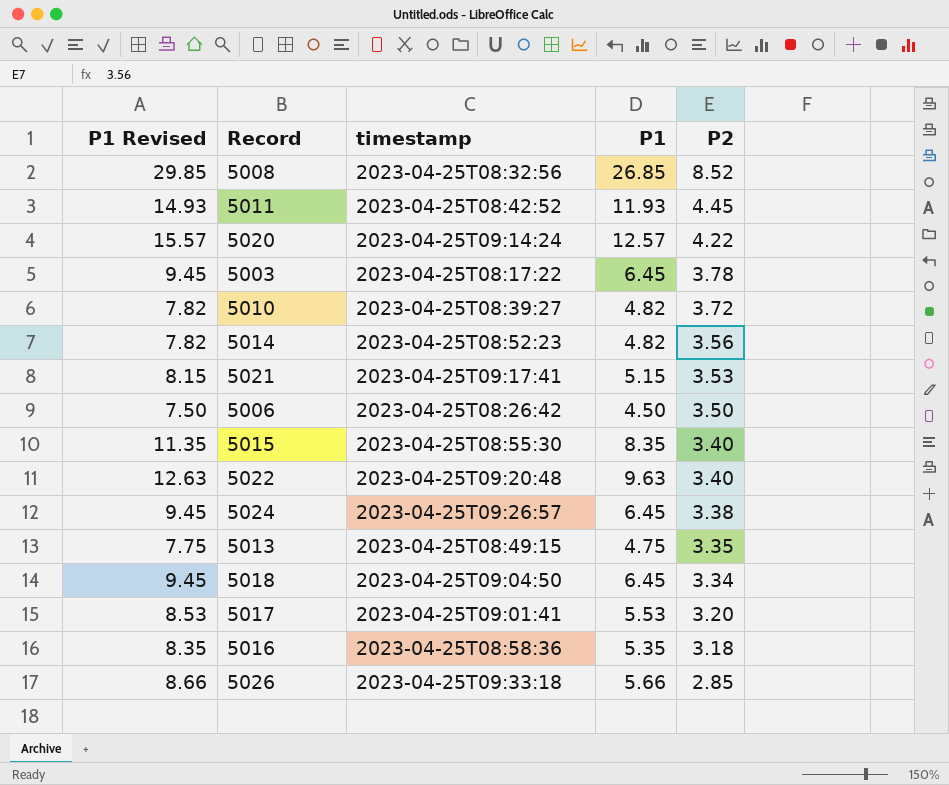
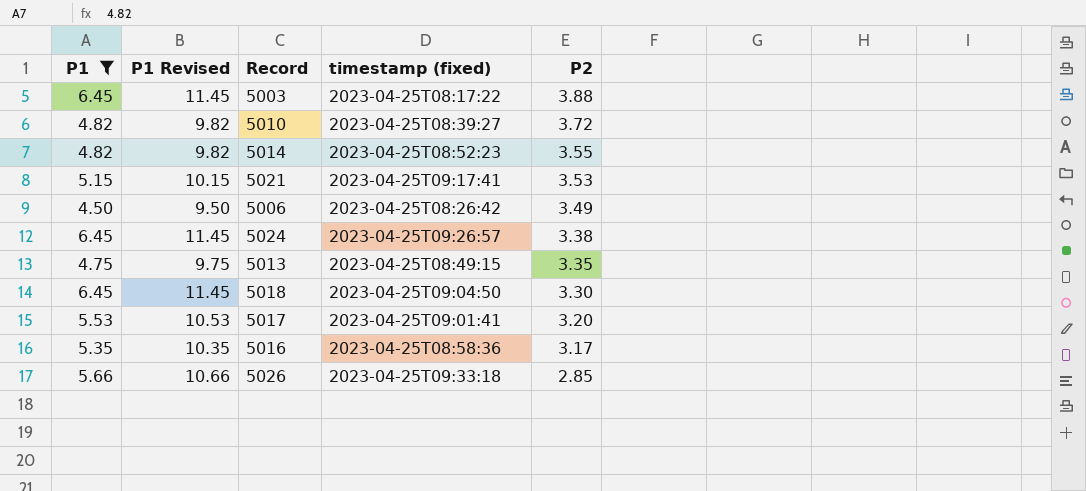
filter: none -> P1 <= 6.45
column P1 | position: 4 -> 1
column P1 Revised | formula: [P1] + 3 -> [P1] + 5
column name: timestamp -> timestamp (fixed)
5003 | P2: 3.78 -> 3.88
5014 | P2: 3.56 -> 3.55
5006 | P2: 3.50 -> 3.49
5018 | P2: 3.34 -> 3.30
5016 | P2: 3.18 -> 3.17

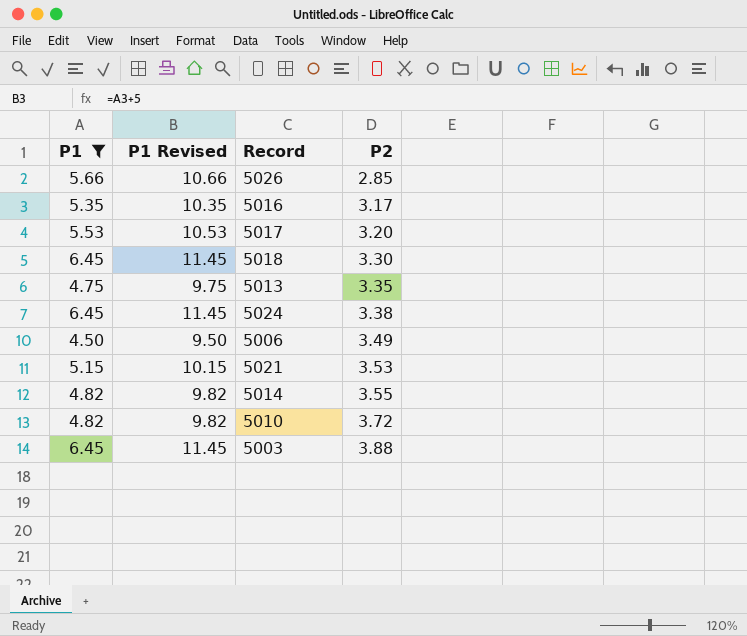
row order: P2 descending -> P2 ascending
column timestamp (fixed) | position: 4 -> none

